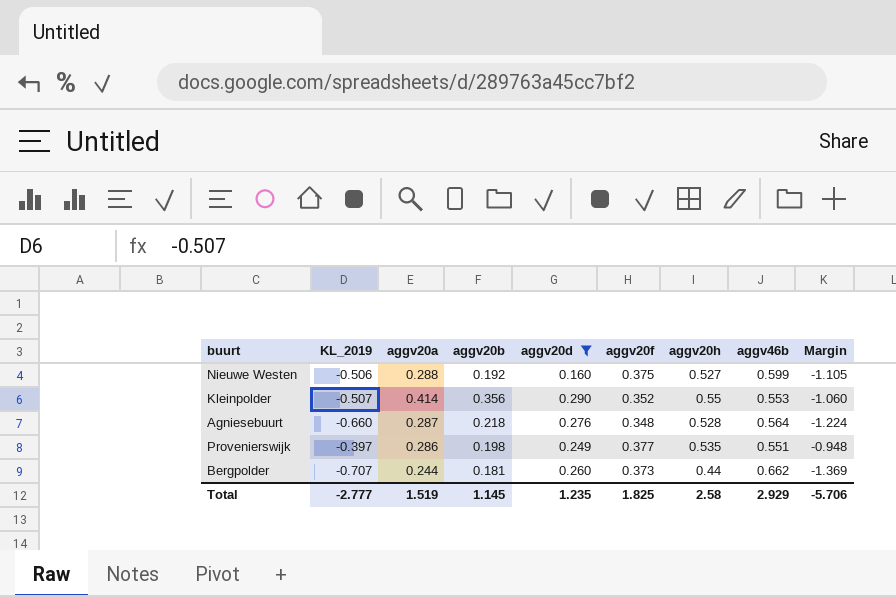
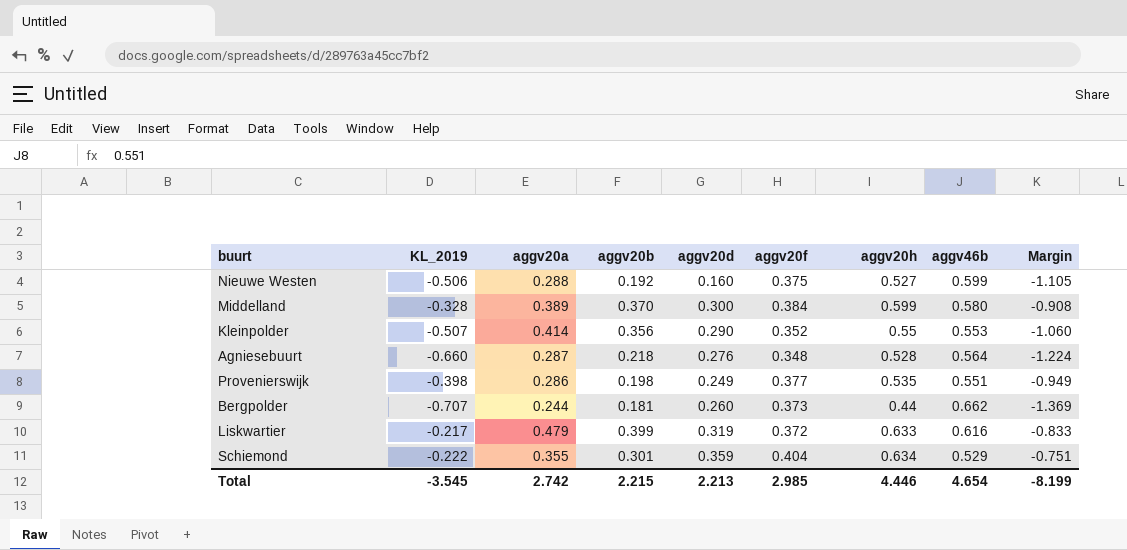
filter: aggv20d <= 0.290 -> none
Provenierswijk | KL_2019: -0.397 -> -0.398
Provenierswijk | Margin: -0.948 -> -0.949
Total | KL_2019: -2.777 -> -3.545
Total | aggv20a: 1.519 -> 2.742
Total | aggv20b: 1.145 -> 2.215
Total | aggv20d: 1.235 -> 2.213
Total | aggv20f: 1.825 -> 2.985
Total | aggv20h: 2.58 -> 4.446
Total | aggv46b: 2.929 -> 4.654
Total | Margin: -5.706 -> -8.199

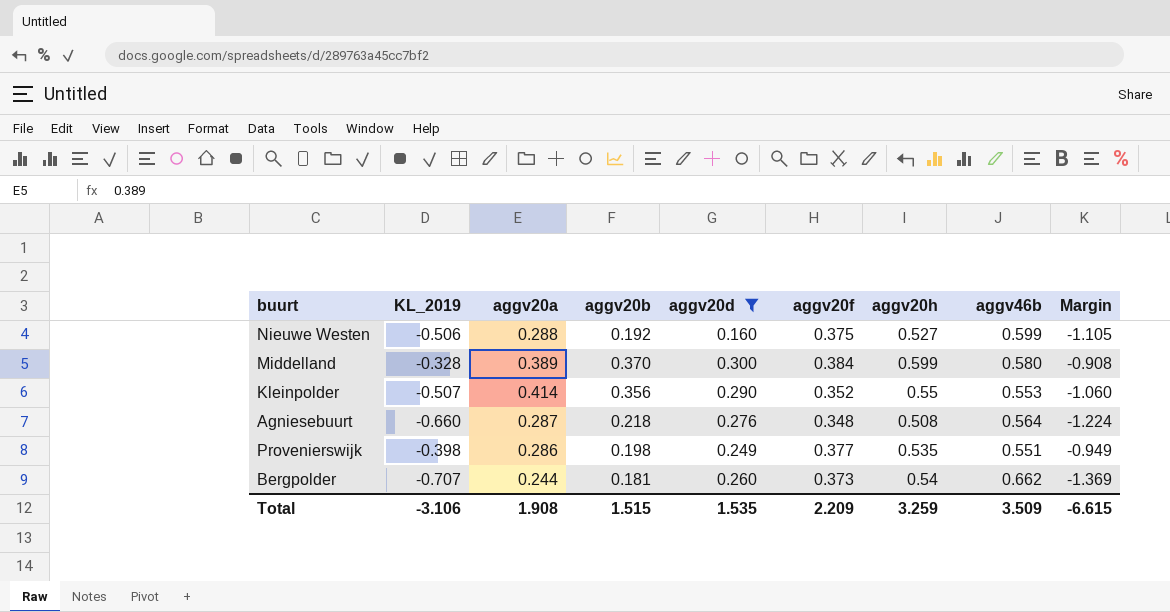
filter: none -> aggv20d <= 0.300
Agniesebuurt | aggv20h: 0.528 -> 0.508
Bergpolder | aggv20h: 0.44 -> 0.54
Total | KL_2019: -3.545 -> -3.106
Total | aggv20a: 2.742 -> 1.908
Total | aggv20b: 2.215 -> 1.515
Total | aggv20d: 2.213 -> 1.535
Total | aggv20f: 2.985 -> 2.209
Total | aggv20h: 4.446 -> 3.259
Total | aggv46b: 4.654 -> 3.509
Total | Margin: -8.199 -> -6.615

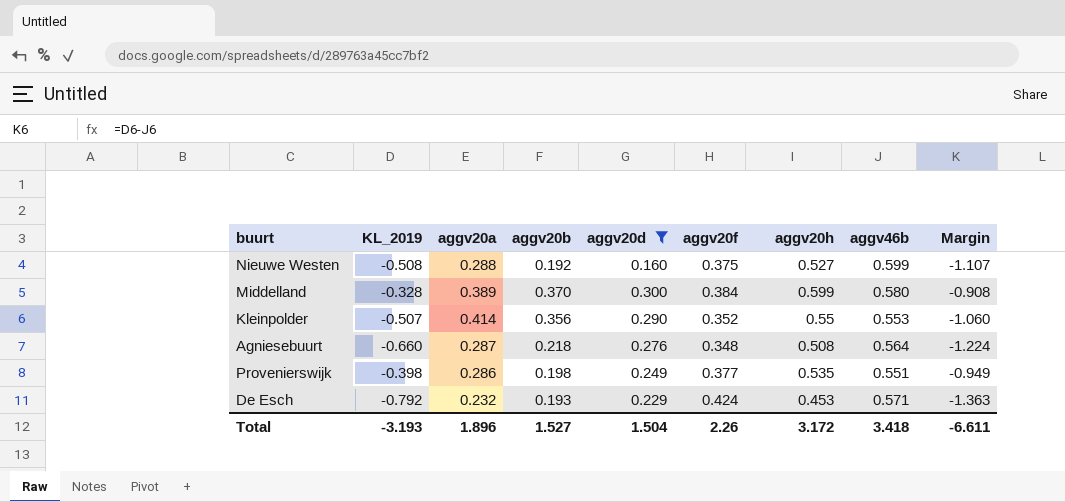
row Bergpolder: -0.707 | 0.244 | 0.181 | 0.260 | 0.373 | 0.54 | 0.662 | -1.369 -> none
Nieuwe Westen | KL_2019: -0.506 -> -0.508
Nieuwe Westen | Margin: -1.105 -> -1.107
row De Esch: none -> -0.792 | 0.232 | 0.193 | 0.229 | 0.424 | 0.453 | 0.571 | -1.363
Total | KL_2019: -3.106 -> -3.193
Total | aggv20a: 1.908 -> 1.896
Total | aggv20b: 1.515 -> 1.527
Total | aggv20d: 1.535 -> 1.504
Total | aggv20f: 2.209 -> 2.26
Total | aggv20h: 3.259 -> 3.172
Total | aggv46b: 3.509 -> 3.418
Total | Margin: -6.615 -> -6.611

